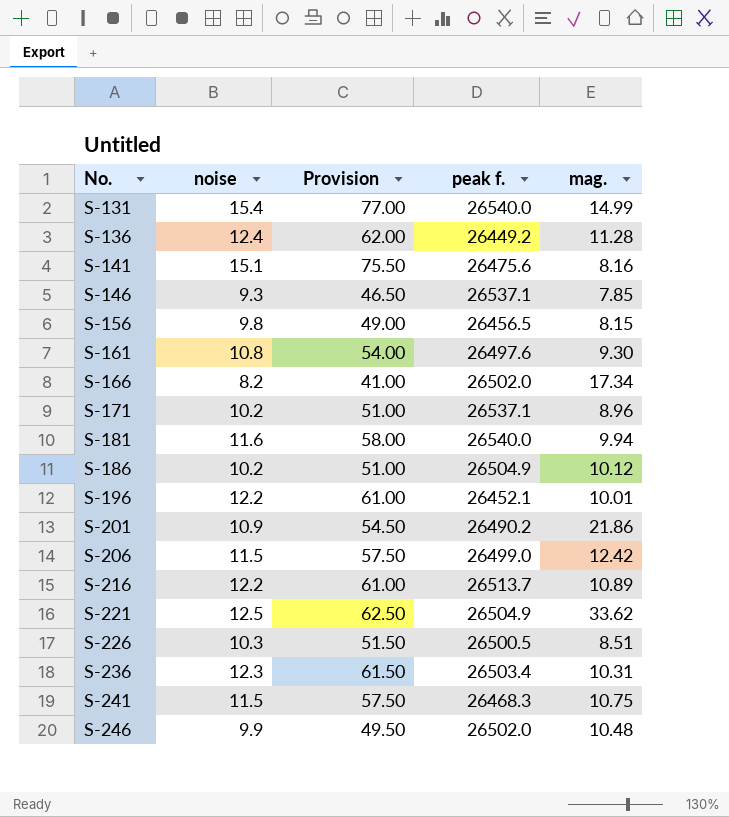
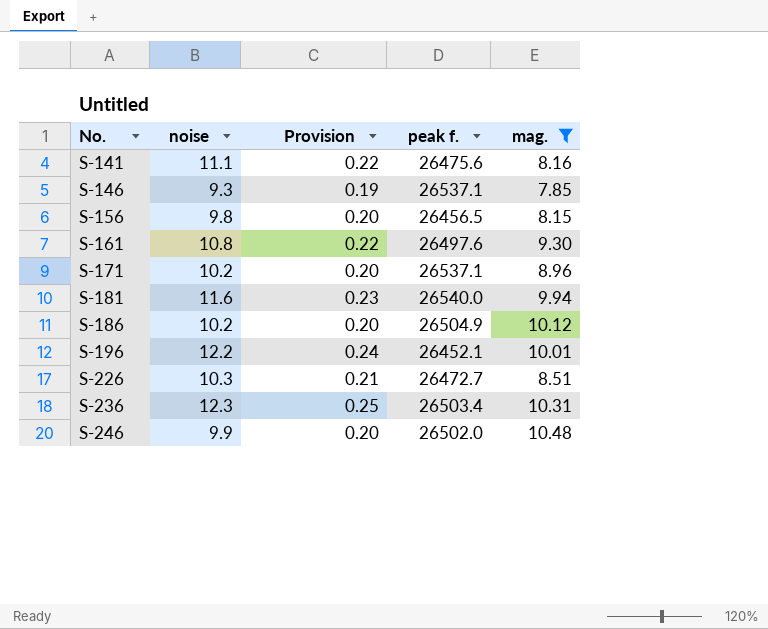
filter: none -> mag. <= 10.48
column Provision | formula: [noise] * 5 -> [noise] * 0.02
S-141 | noise: 15.1 -> 11.1
S-226 | peak f.: 26500.5 -> 26472.7

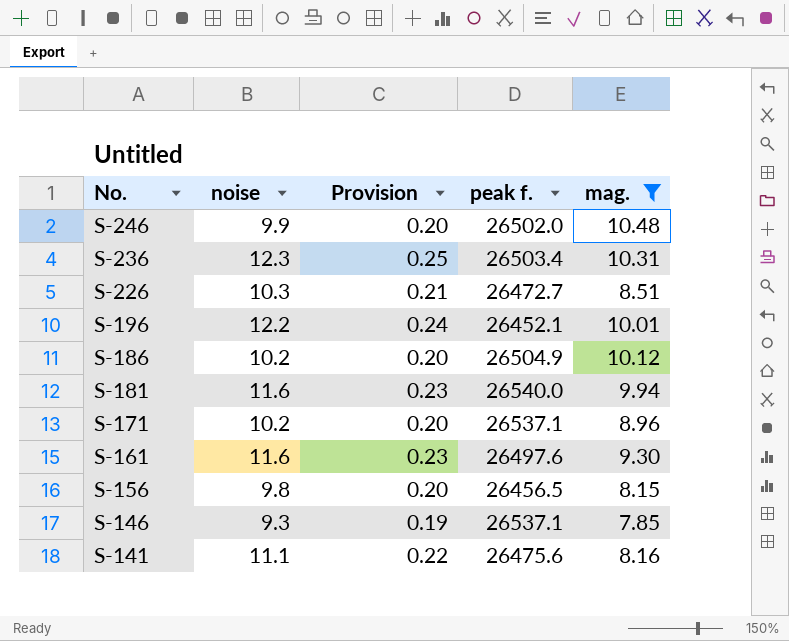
row order: No. ascending -> No. descending
S-161 | noise: 10.8 -> 11.6
S-161 | Provision: 0.22 -> 0.23

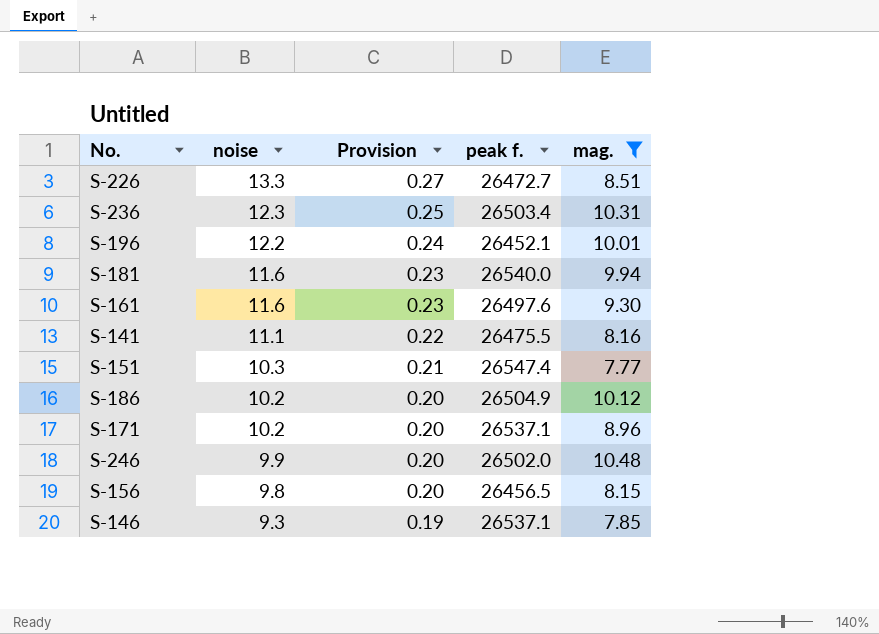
row order: No. descending -> noise descending
S-226 | noise: 10.3 -> 13.3
S-226 | Provision: 0.21 -> 0.27
S-141 | peak f.: 26475.6 -> 26475.5
row S-151: none -> 10.3 | 0.21 | 26547.4 | 7.77

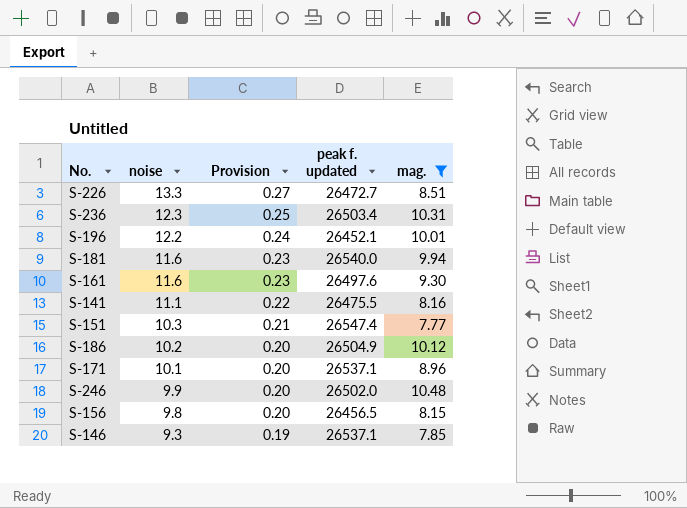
column name: peak f. -> peak f. updated
S-171 | noise: 10.2 -> 10.1

